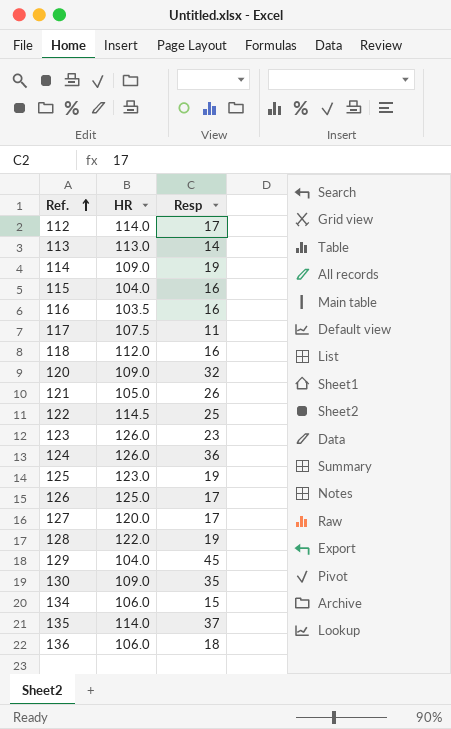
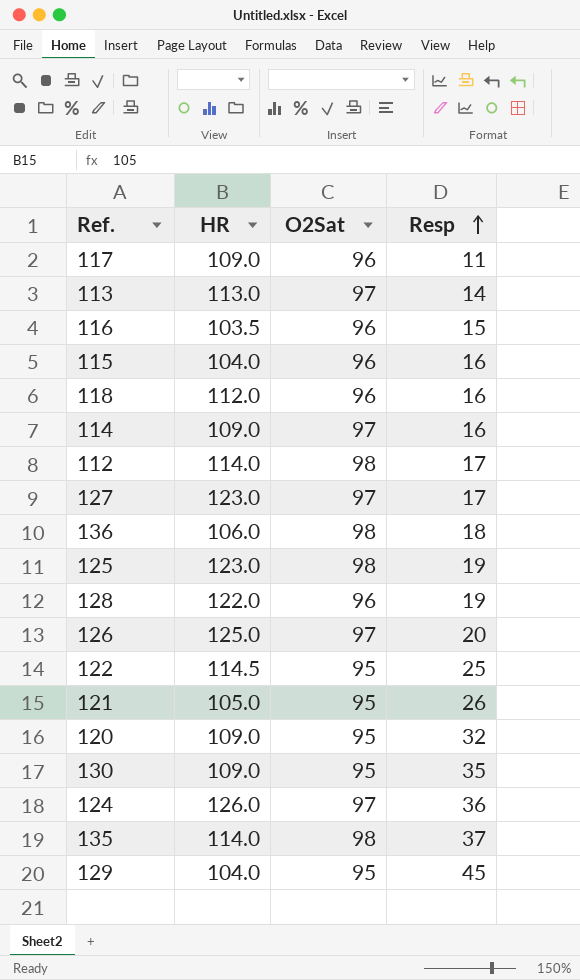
row order: Ref. ascending -> Resp ascending
column O2Sat | position: none -> 3
row 123: 126.0 | 23 -> none
row 134: 106.0 | 15 -> none
117 | HR: 107.5 -> 109.0
116 | Resp: 16 -> 15
114 | Resp: 19 -> 16
127 | HR: 120.0 -> 123.0
126 | Resp: 17 -> 20

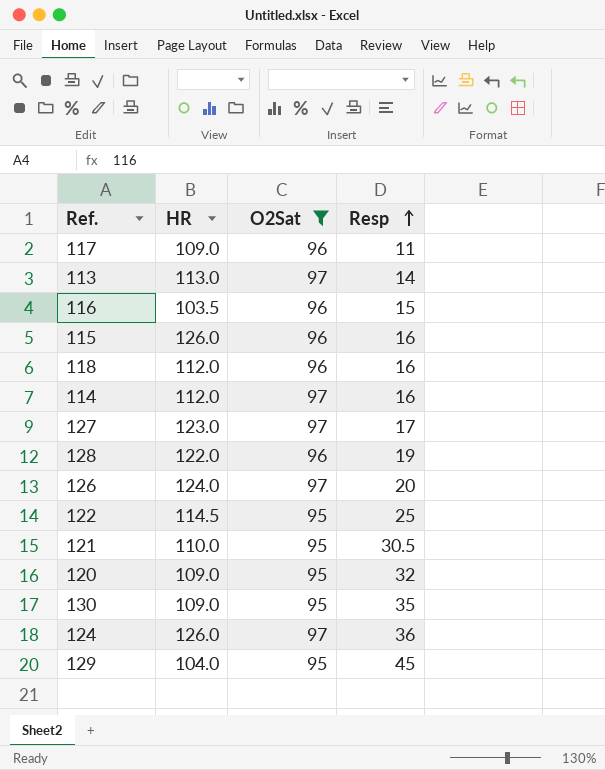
filter: none -> O2Sat != 98
115 | HR: 104.0 -> 126.0
114 | HR: 109.0 -> 112.0
126 | HR: 125.0 -> 124.0
121 | HR: 105.0 -> 110.0
121 | Resp: 26 -> 30.5

